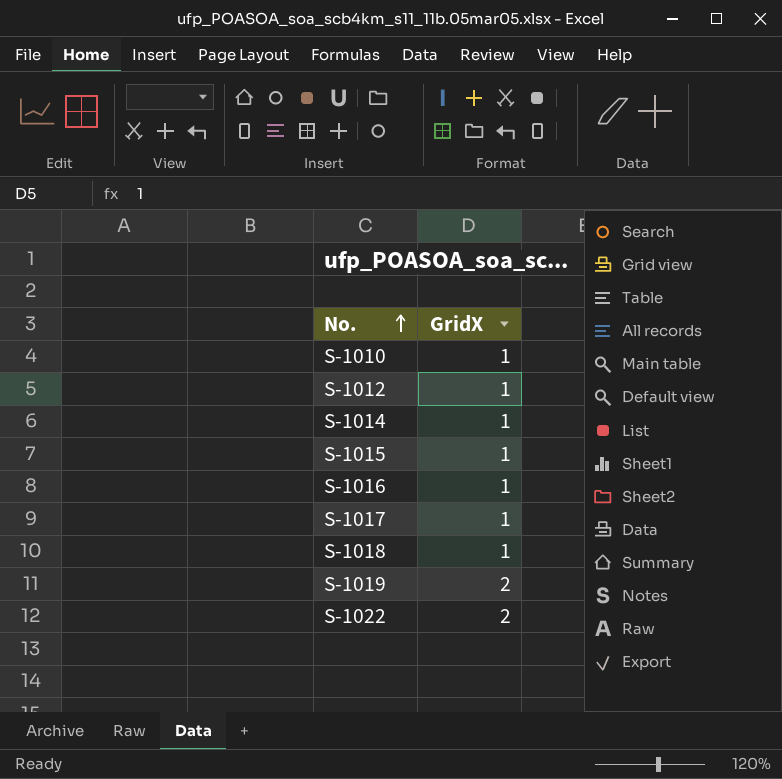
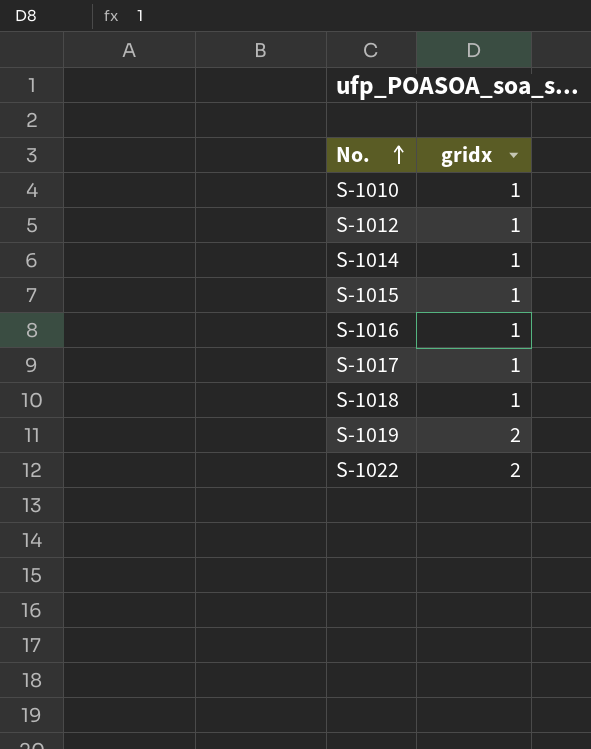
column name: GridX -> gridx

